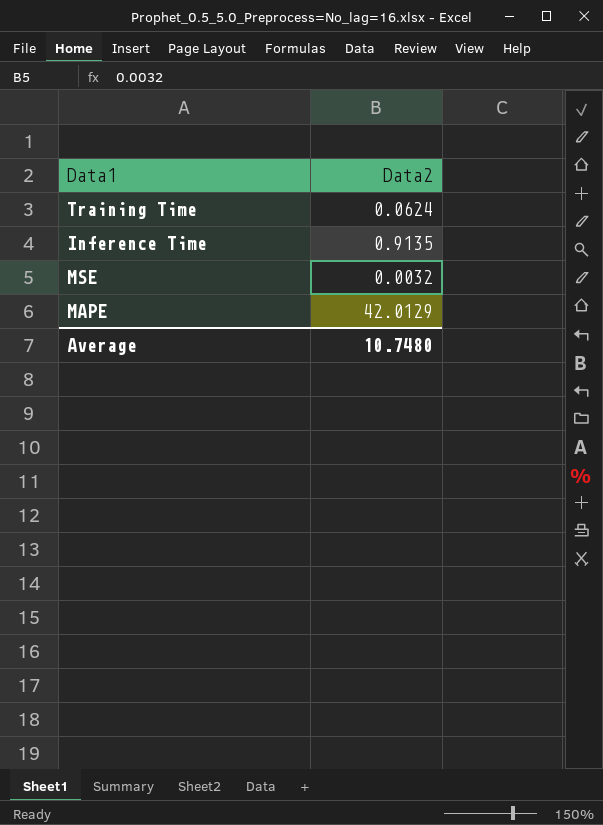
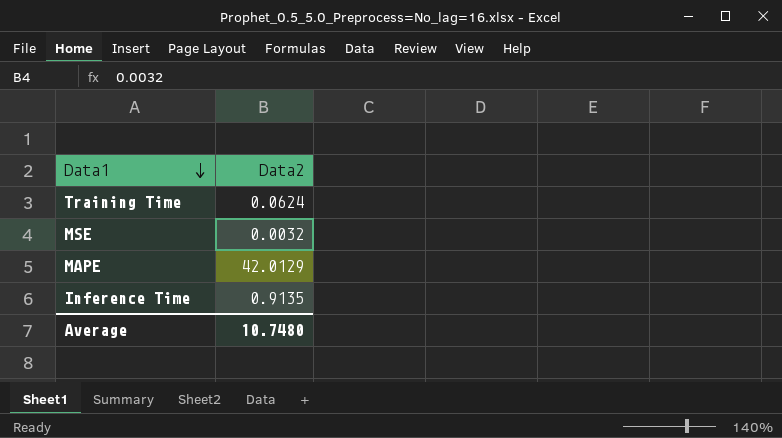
row order: none -> Data1 descending

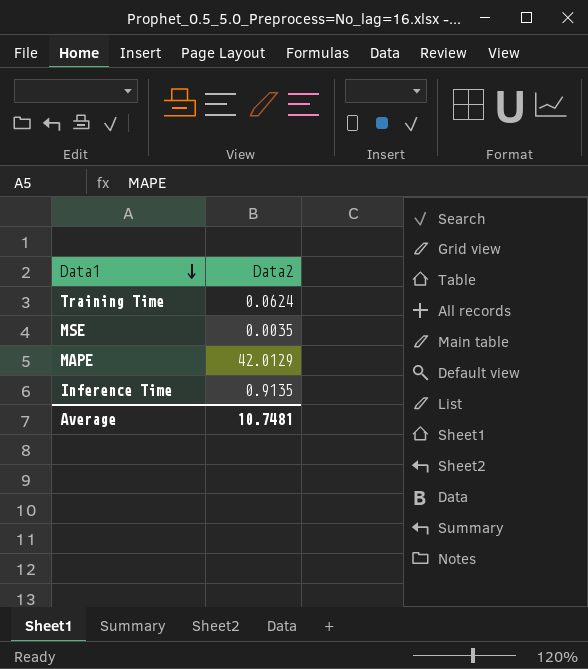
MSE | Data2: 0.0032 -> 0.0035
Average | Data2: 10.7480 -> 10.7481

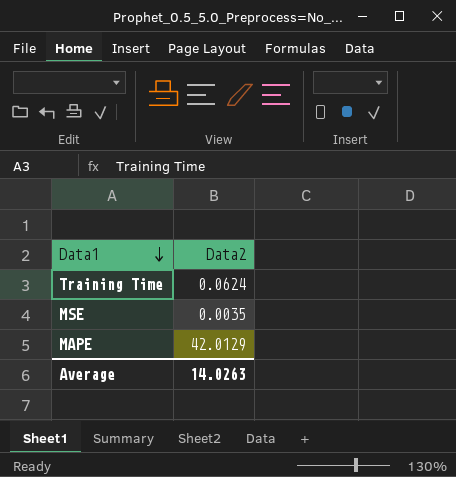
row Inference Time: 0.9135 -> none
Average | Data2: 10.7481 -> 14.0263

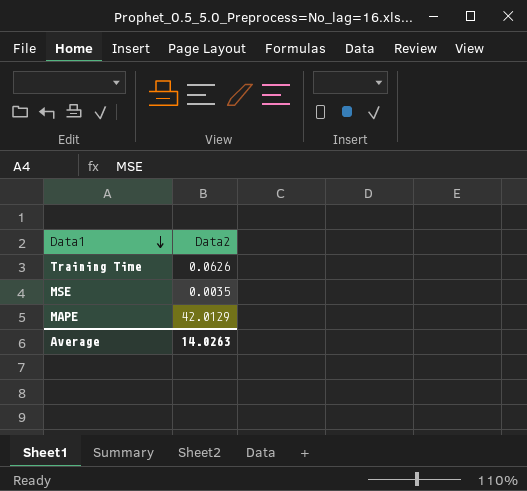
Training Time | Data2: 0.0624 -> 0.0626

